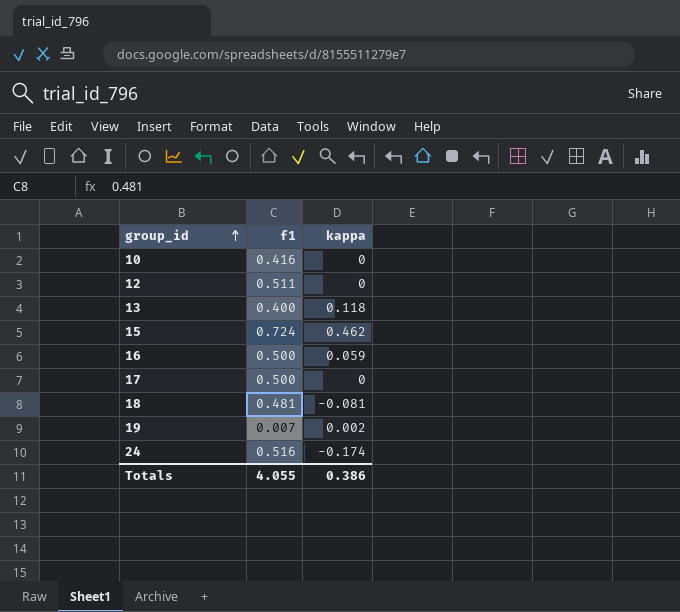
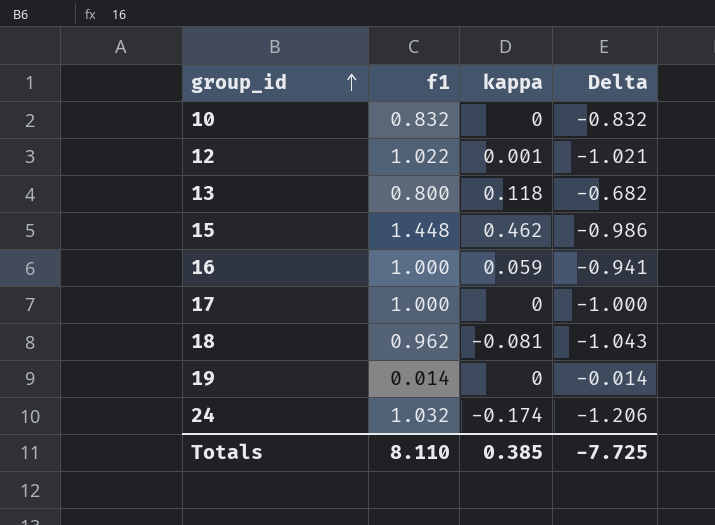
column Delta | formula: none -> [kappa] - [f1]
10 | f1: 0.416 -> 0.832
12 | f1: 0.511 -> 1.022
12 | kappa: 0 -> 0.001
13 | f1: 0.400 -> 0.800
15 | f1: 0.724 -> 1.448
16 | f1: 0.500 -> 1.000
17 | f1: 0.500 -> 1.000
18 | f1: 0.481 -> 0.962
19 | f1: 0.007 -> 0.014
19 | kappa: 0.002 -> 0
24 | f1: 0.516 -> 1.032
Totals | f1: 4.055 -> 8.110
Totals | kappa: 0.386 -> 0.385

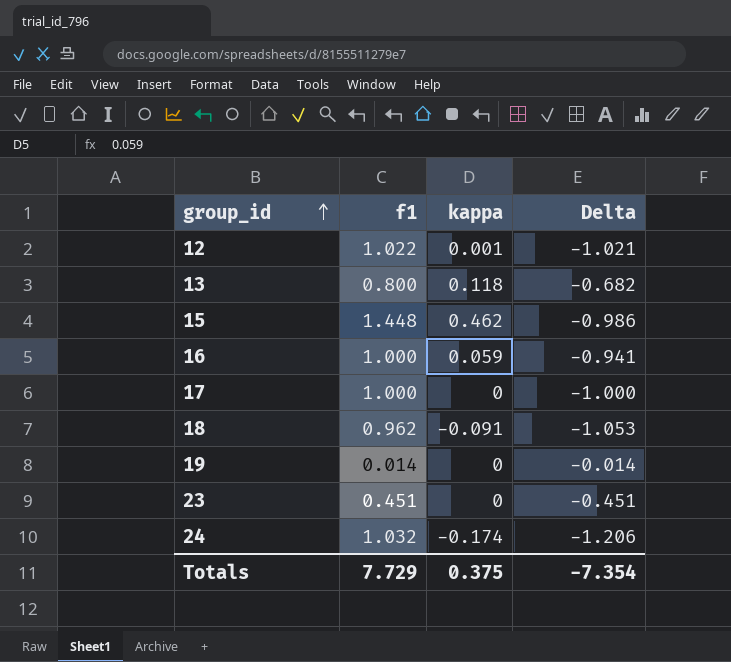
row 10: 0.832 | 0 | -0.832 -> none
18 | kappa: -0.081 -> -0.091
18 | Delta: -1.043 -> -1.053
row 23: none -> 0.451 | 0 | -0.451
Totals | f1: 8.110 -> 7.729
Totals | kappa: 0.385 -> 0.375
Totals | Delta: -7.725 -> -7.354

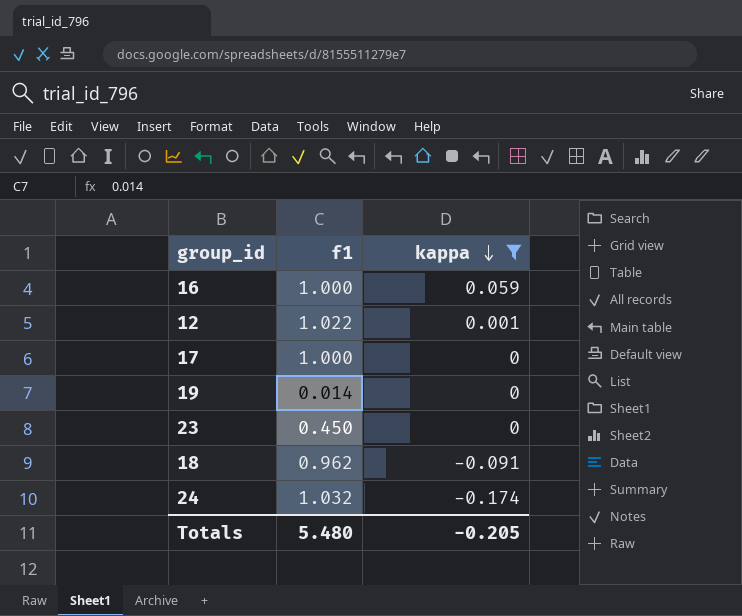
filter: none -> kappa <= 0.059
row order: group_id ascending -> kappa descending
column Delta | formula: [kappa] - [f1] -> none
23 | f1: 0.451 -> 0.450
Totals | f1: 7.729 -> 5.480
Totals | kappa: 0.375 -> -0.205

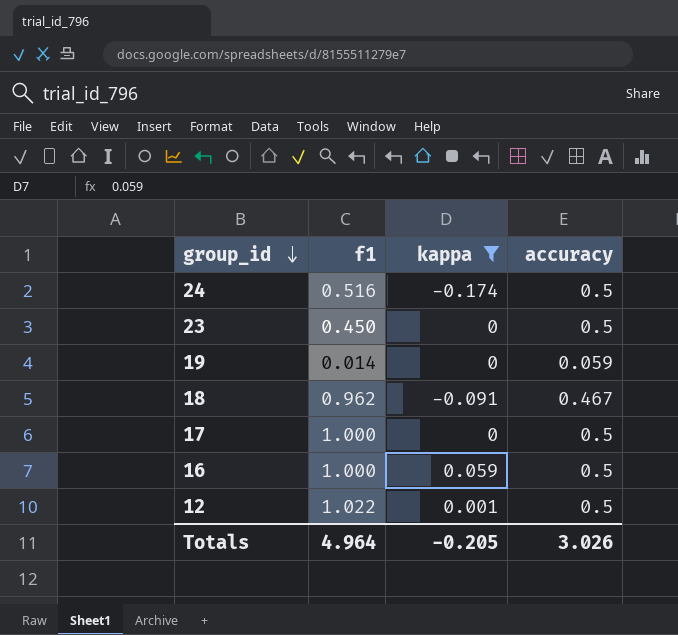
row order: kappa descending -> group_id descending
column accuracy | position: none -> 4
24 | f1: 1.032 -> 0.516
Totals | f1: 5.480 -> 4.964

